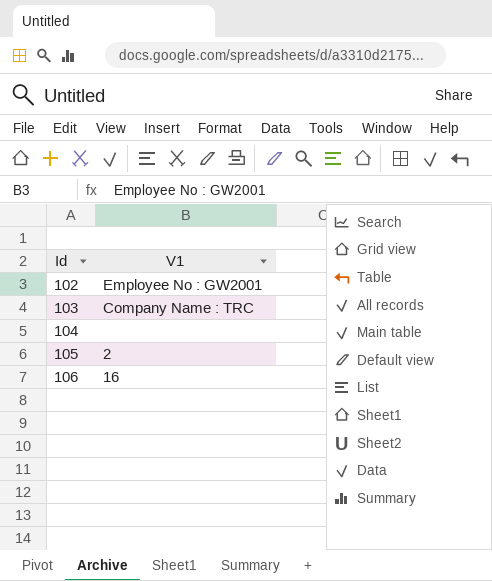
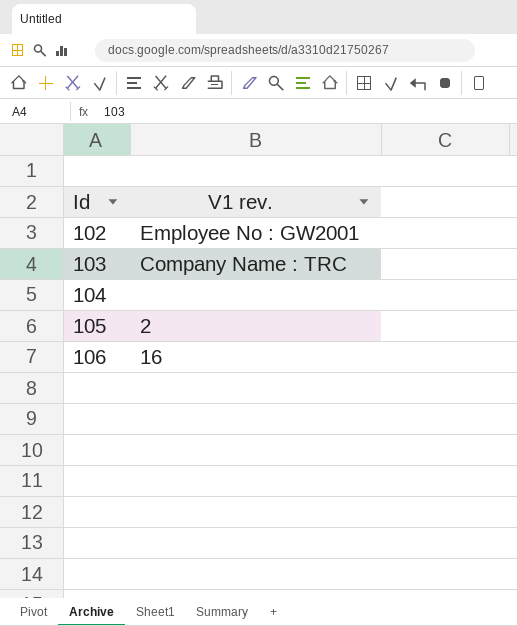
column name: V1 -> V1 rev.

